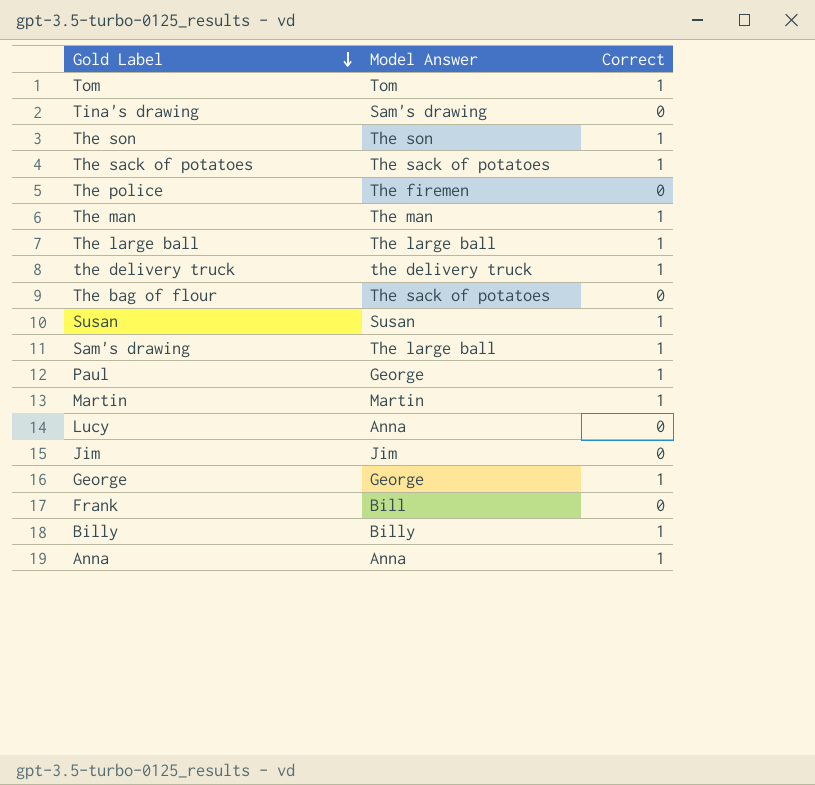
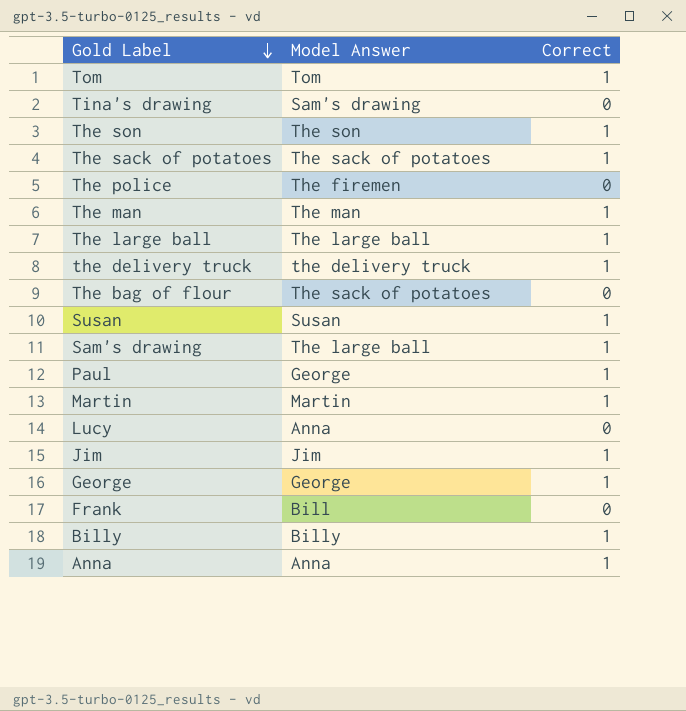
Jim | Correct: 0 -> 1

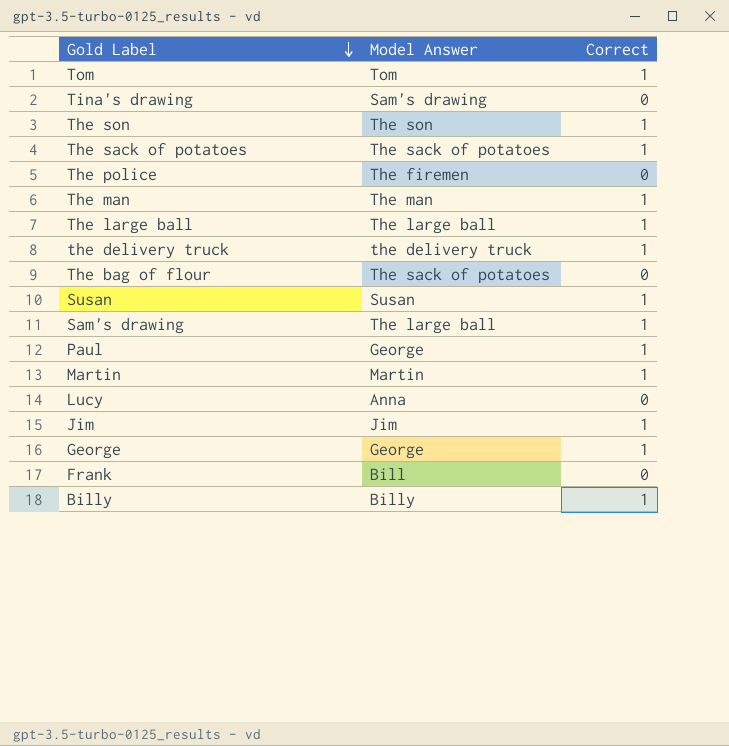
row Anna: Anna | 1 -> none

